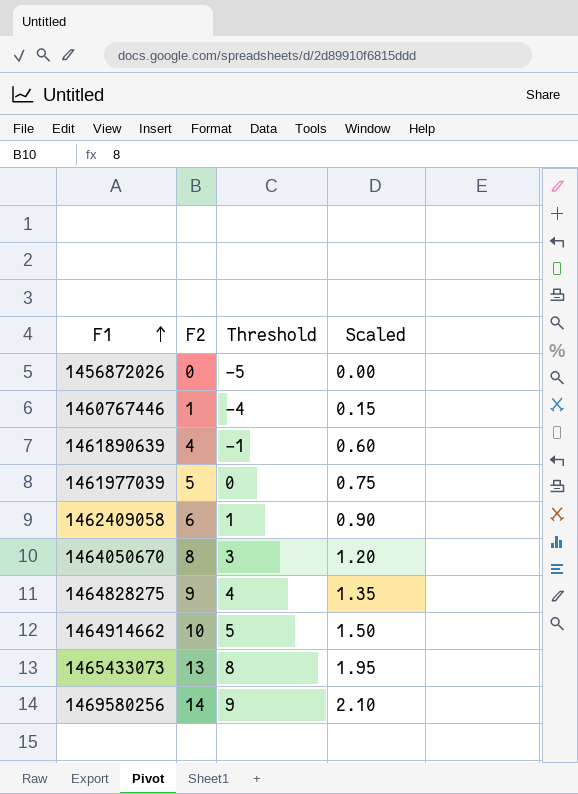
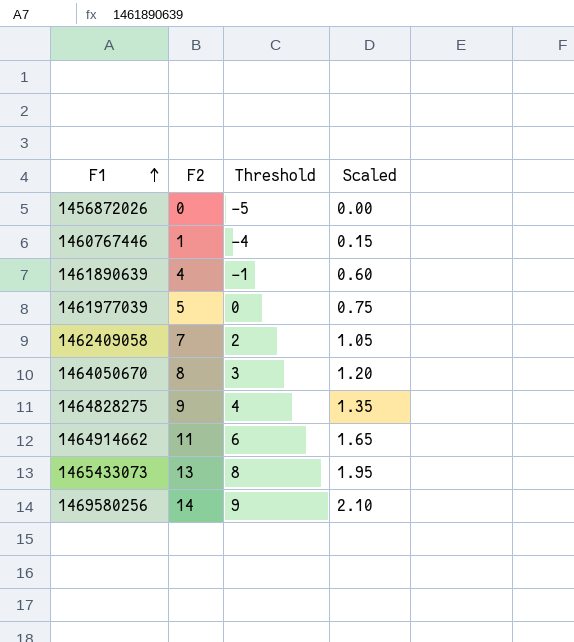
1462409058 | F2: 6 -> 7
1462409058 | Threshold: 1 -> 2
1462409058 | Scaled: 0.90 -> 1.05
1464914662 | F2: 10 -> 11
1464914662 | Threshold: 5 -> 6
1464914662 | Scaled: 1.50 -> 1.65

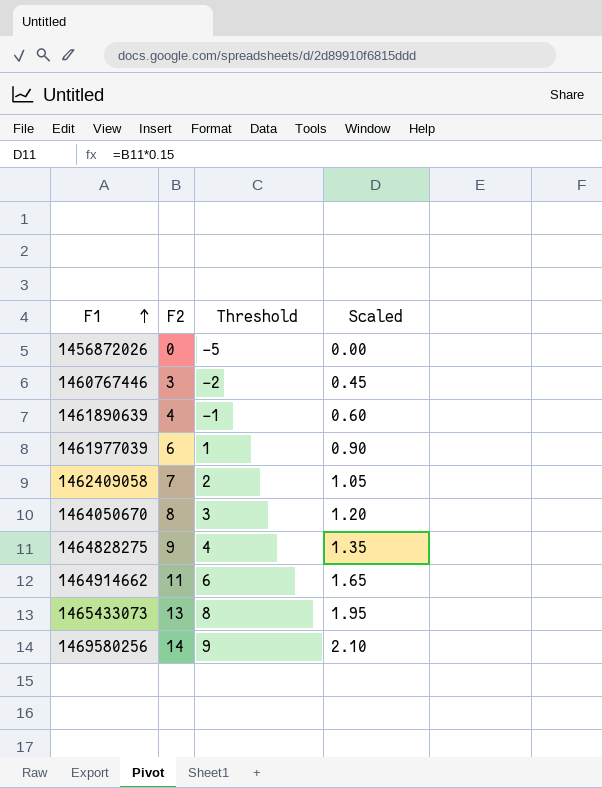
1460767446 | F2: 1 -> 3
1460767446 | Threshold: -4 -> -2
1460767446 | Scaled: 0.15 -> 0.45
1461977039 | F2: 5 -> 6
1461977039 | Threshold: 0 -> 1
1461977039 | Scaled: 0.75 -> 0.90

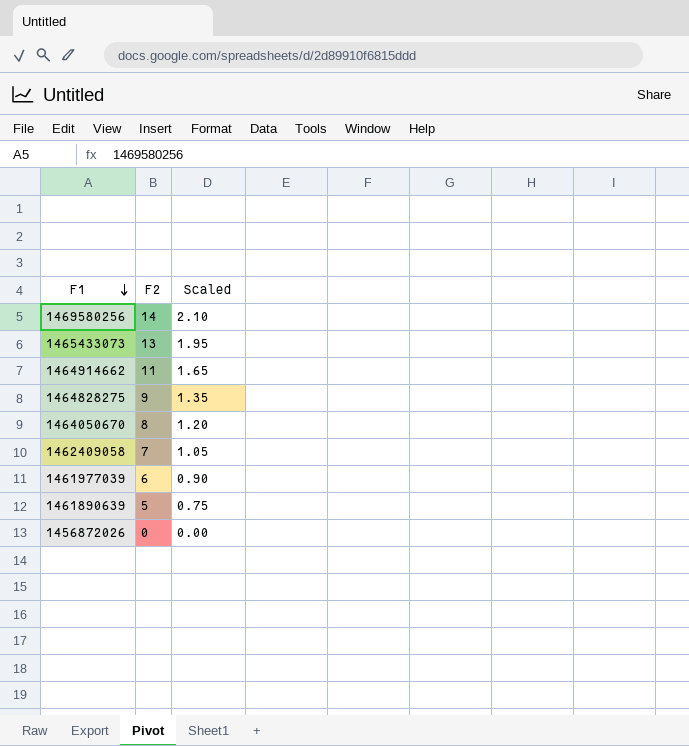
row order: F1 ascending -> F1 descending
column Threshold | formula: [F2] - 5 -> none
row 1460767446: 3 | -2 | 0.45 -> none
1461890639 | F2: 4 -> 5
1461890639 | Scaled: 0.60 -> 0.75

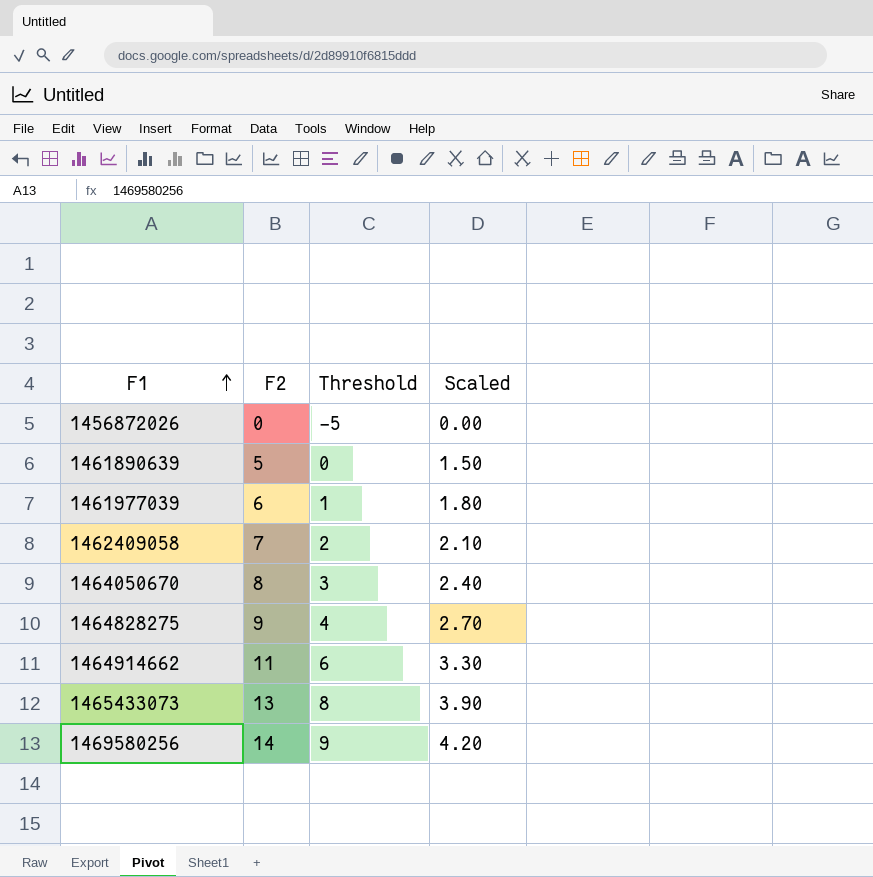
row order: F1 descending -> F1 ascending
column Threshold | formula: none -> [F2] - 5
column Scaled | formula: [F2] * 0.15 -> [F2] * 0.3

